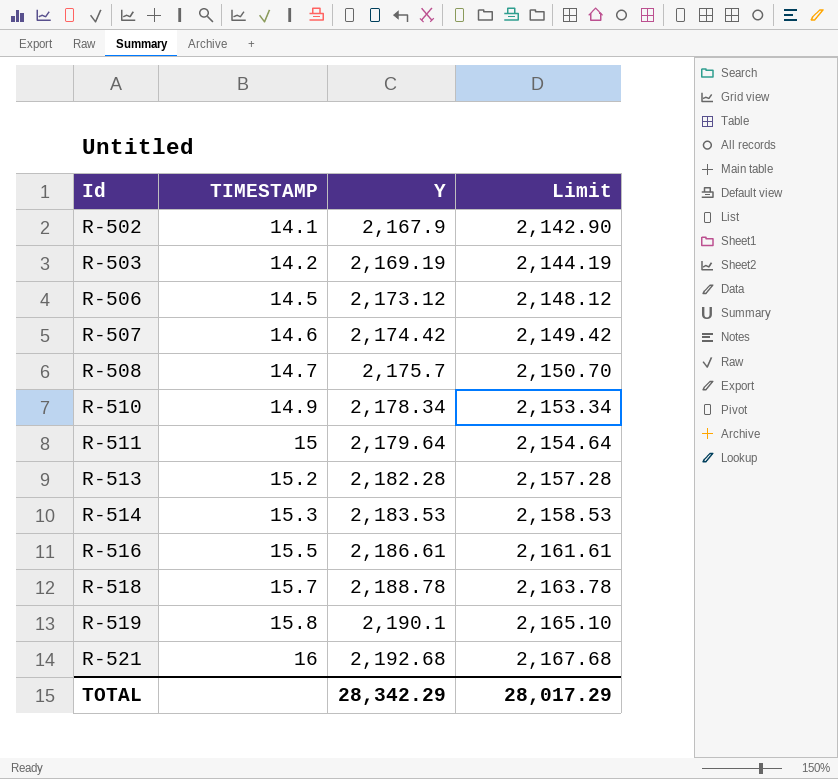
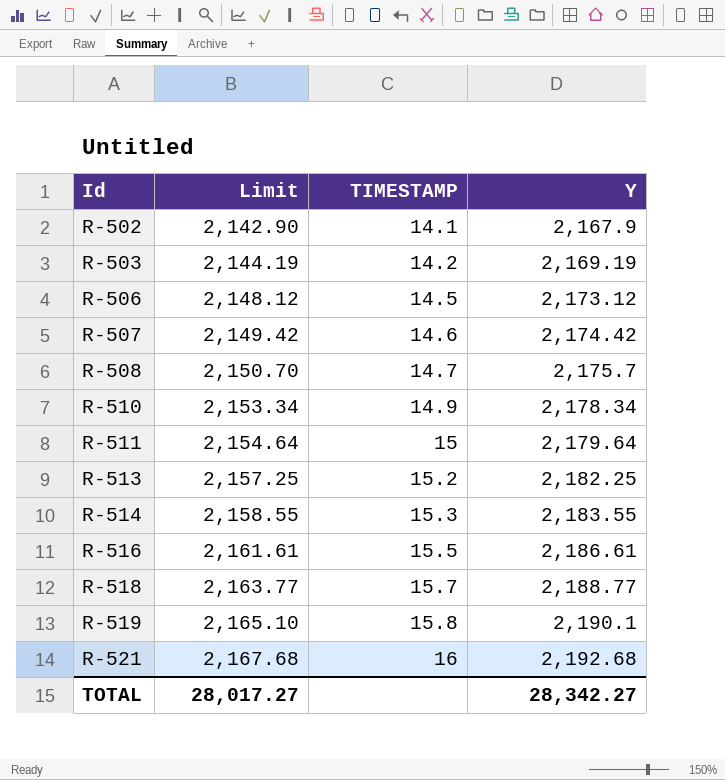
column Limit | position: 4 -> 2
R-513 | Limit: 2,157.28 -> 2,157.25
R-513 | Y: 2,182.28 -> 2,182.25
R-514 | Limit: 2,158.53 -> 2,158.55
R-514 | Y: 2,183.53 -> 2,183.55
R-518 | Limit: 2,163.78 -> 2,163.77
R-518 | Y: 2,188.78 -> 2,188.77
TOTAL | Limit: 28,017.29 -> 28,017.27
TOTAL | Y: 28,342.29 -> 28,342.27

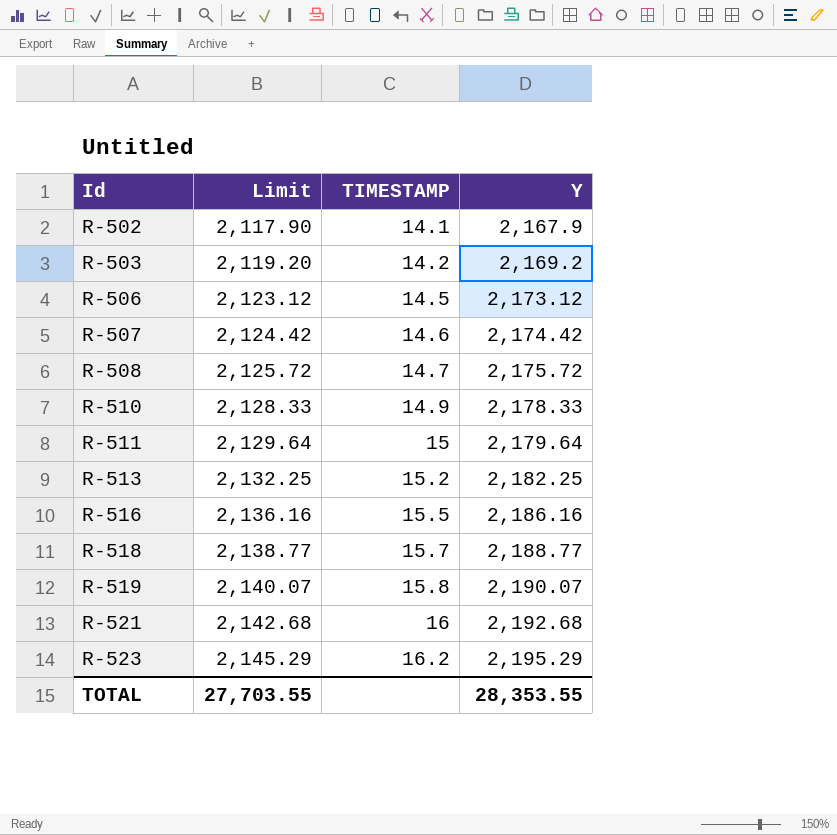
column Limit | formula: [Y] - 25 -> [Y] - 50
row R-514: 2,158.55 | 15.3 | 2,183.55 -> none
R-503 | Y: 2,169.19 -> 2,169.2
R-508 | Y: 2,175.7 -> 2,175.72
R-510 | Y: 2,178.34 -> 2,178.33
R-516 | Y: 2,186.61 -> 2,186.16
R-519 | Y: 2,190.1 -> 2,190.07
row R-523: none -> 2,145.29 | 16.2 | 2,195.29
TOTAL | Limit: 28,017.27 -> 27,703.55
TOTAL | Y: 28,342.27 -> 28,353.55

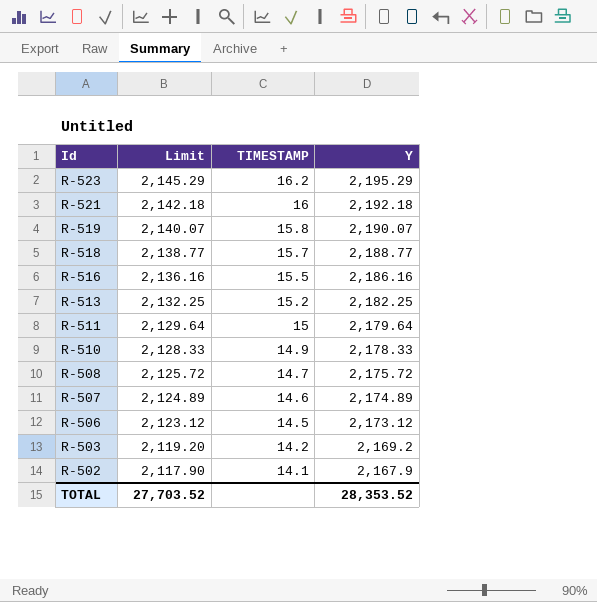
row order: Id ascending -> Id descending
R-521 | Limit: 2,142.68 -> 2,142.18
R-521 | Y: 2,192.68 -> 2,192.18
R-507 | Limit: 2,124.42 -> 2,124.89
R-507 | Y: 2,174.42 -> 2,174.89
TOTAL | Limit: 27,703.55 -> 27,703.52
TOTAL | Y: 28,353.55 -> 28,353.52

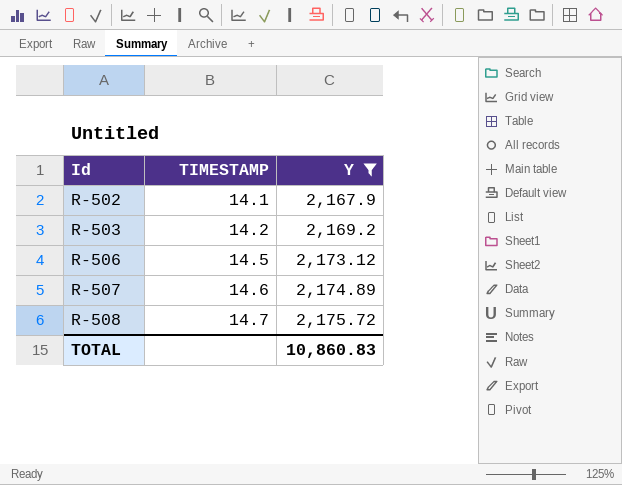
filter: none -> Y <= 2,175.72
row order: Id descending -> Id ascending
column Limit | formula: [Y] - 50 -> none
TOTAL | Y: 28,353.52 -> 10,860.83

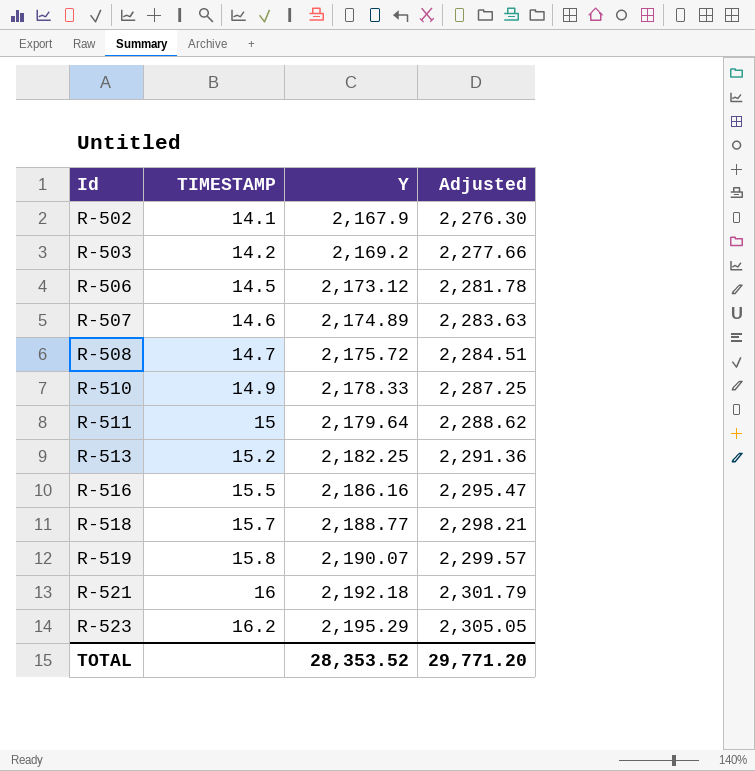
filter: Y <= 2,175.72 -> none
column Adjusted | formula: none -> [Y] * 1.05
TOTAL | Y: 10,860.83 -> 28,353.52

